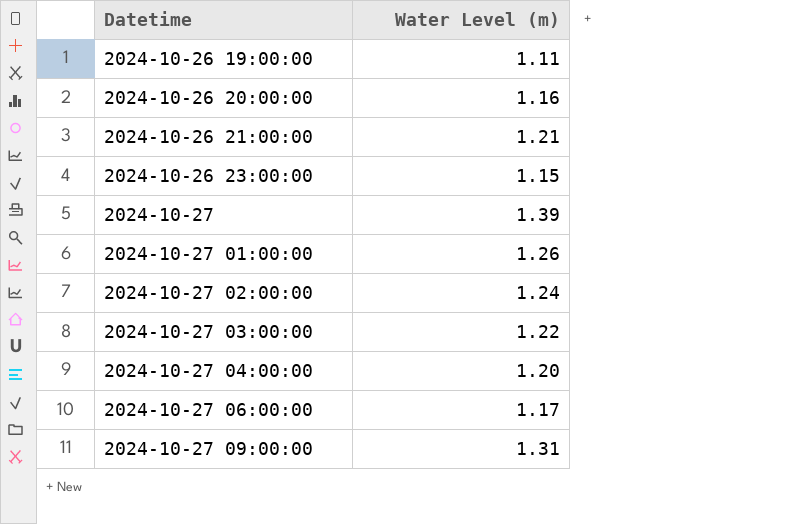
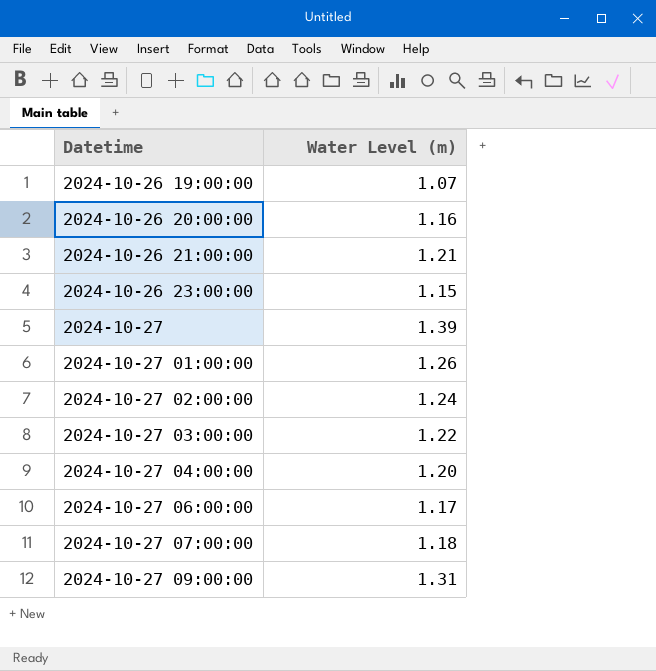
2024-10-26 19:00:00 | Water Level (m): 1.11 -> 1.07
row 2024-10-27 07:00:00: none -> 1.18

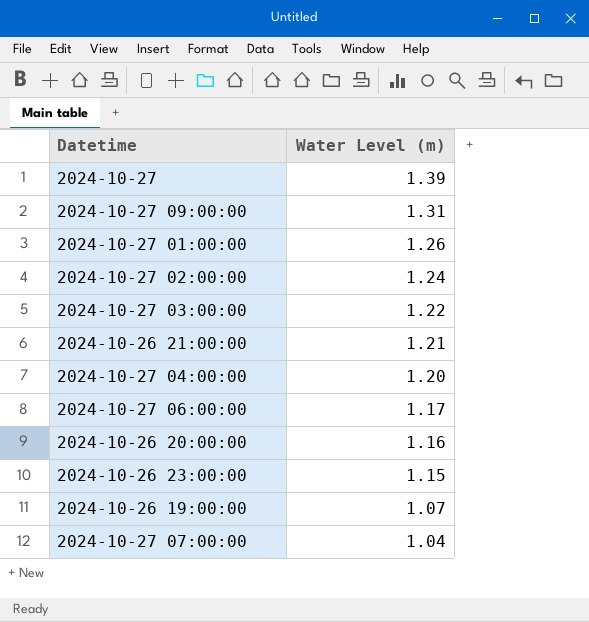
row order: Datetime ascending -> Water Level (m) descending
2024-10-27 07:00:00 | Water Level (m): 1.18 -> 1.04

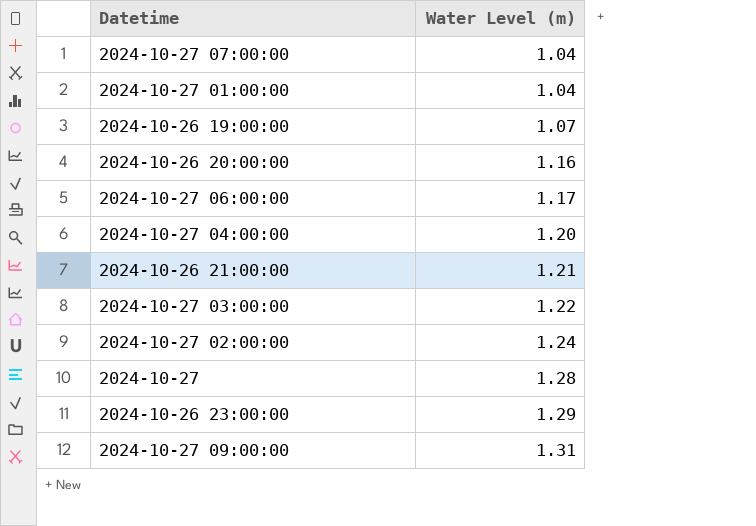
row order: Water Level (m) descending -> Water Level (m) ascending
2024-10-27 01:00:00 | Water Level (m): 1.26 -> 1.04
2024-10-27 | Water Level (m): 1.39 -> 1.28
2024-10-26 23:00:00 | Water Level (m): 1.15 -> 1.29

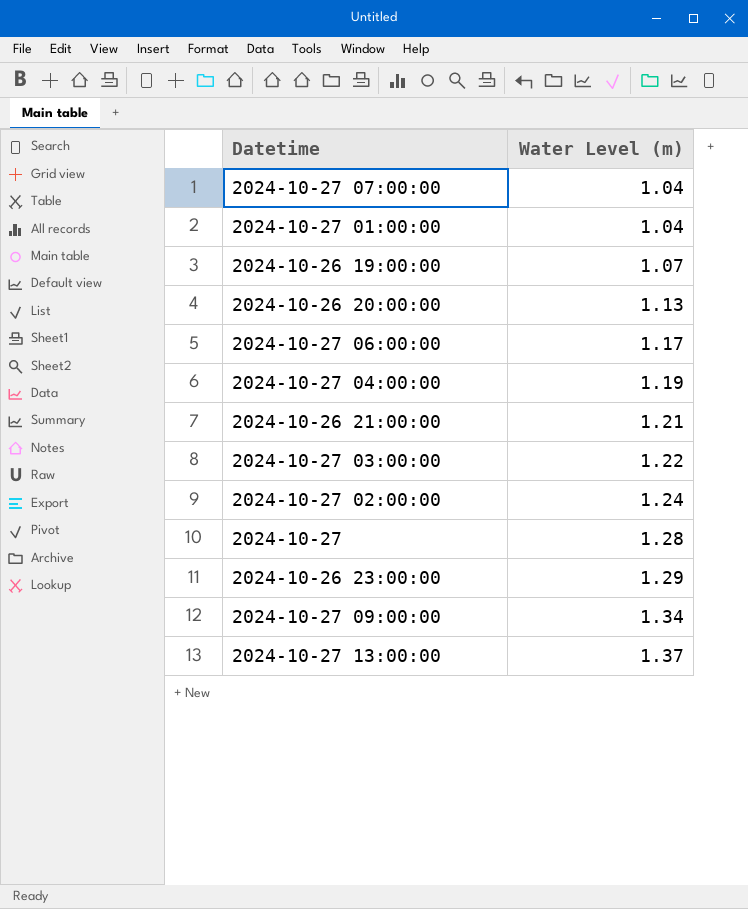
2024-10-26 20:00:00 | Water Level (m): 1.16 -> 1.13
2024-10-27 04:00:00 | Water Level (m): 1.20 -> 1.19
2024-10-27 09:00:00 | Water Level (m): 1.31 -> 1.34
row 2024-10-27 13:00:00: none -> 1.37

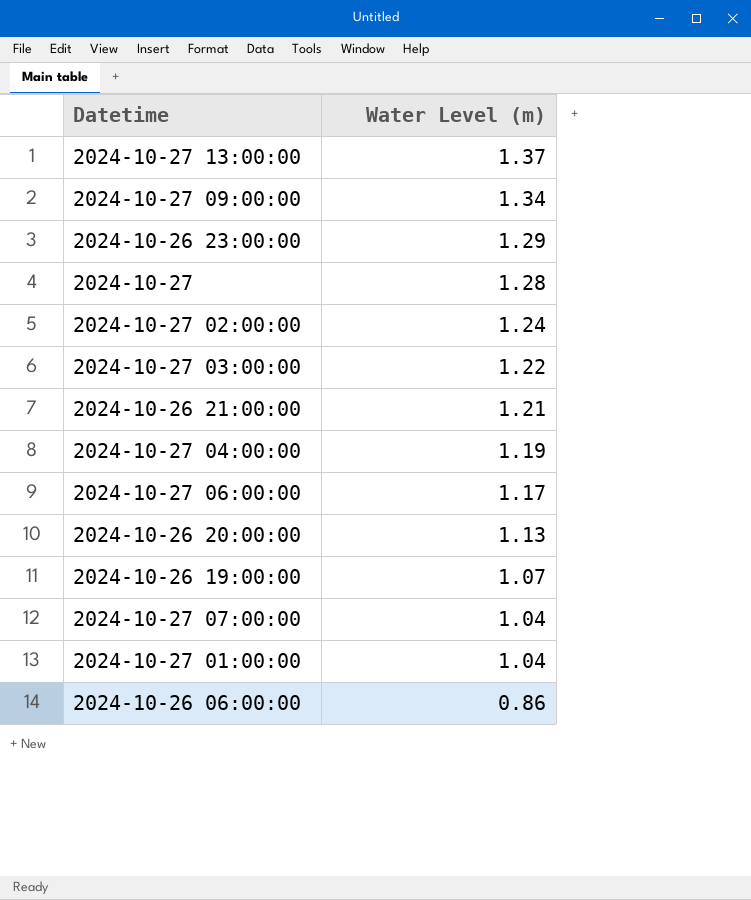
row order: Water Level (m) ascending -> Water Level (m) descending
row 2024-10-26 06:00:00: none -> 0.86

